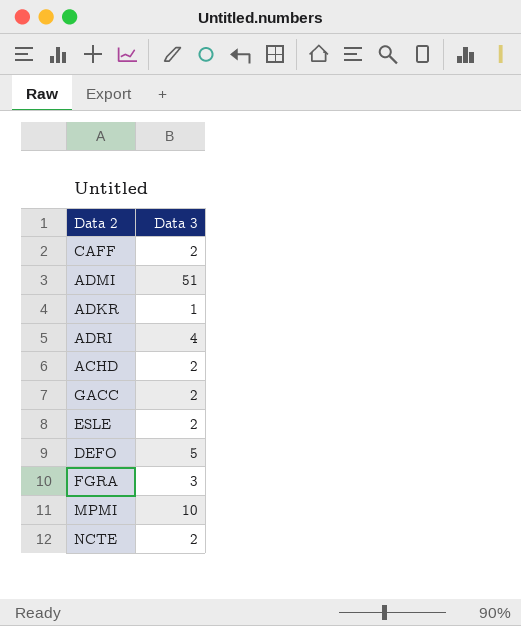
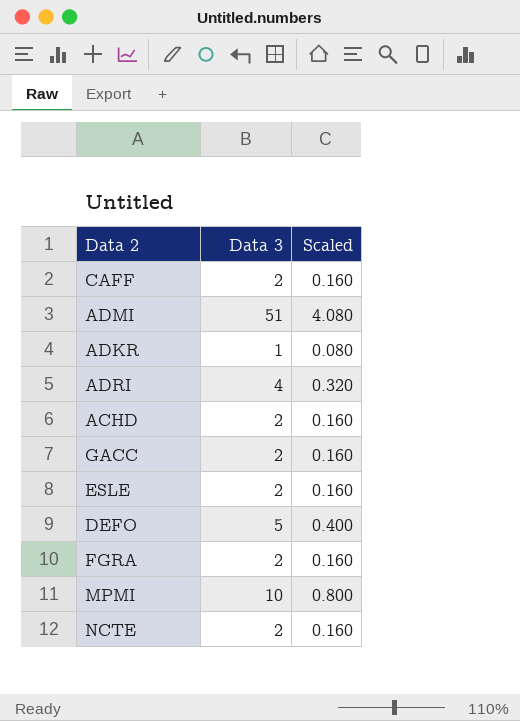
column Scaled | formula: none -> [Data 3] * 0.08
FGRA | Data 3: 3 -> 2

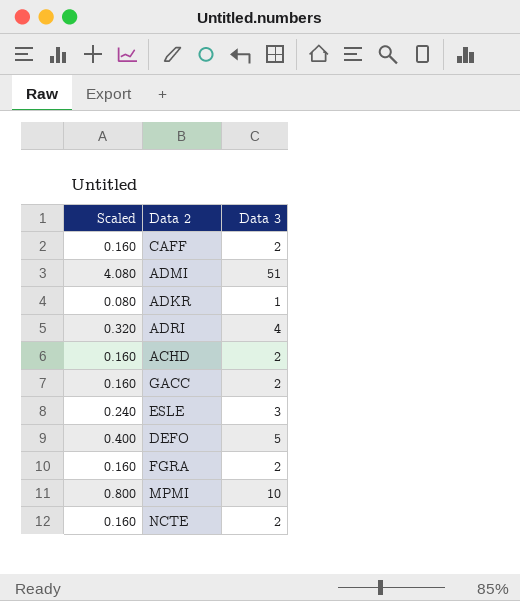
column Scaled | position: 3 -> 1
ESLE | Scaled: 0.160 -> 0.240
ESLE | Data 3: 2 -> 3

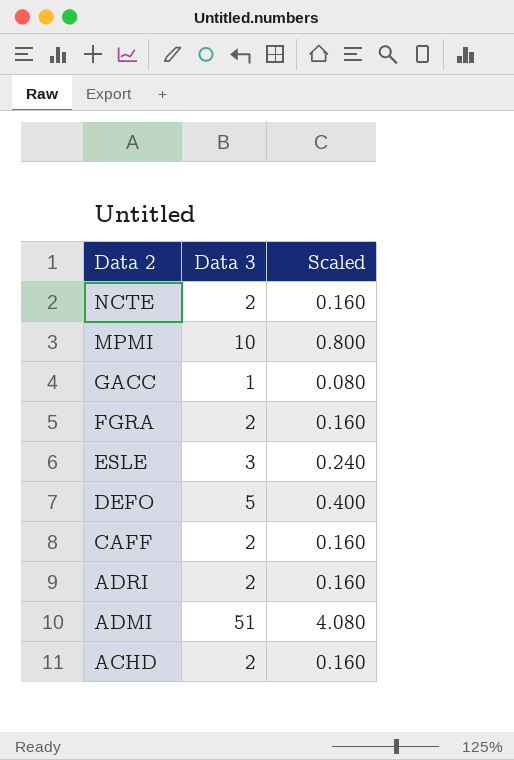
row order: none -> Data 2 descending
column Scaled | position: 1 -> 3
row ADKR: 0.080 | 1 -> none
GACC | Data 3: 2 -> 1
GACC | Scaled: 0.160 -> 0.080
ADRI | Data 3: 4 -> 2
ADRI | Scaled: 0.320 -> 0.160

